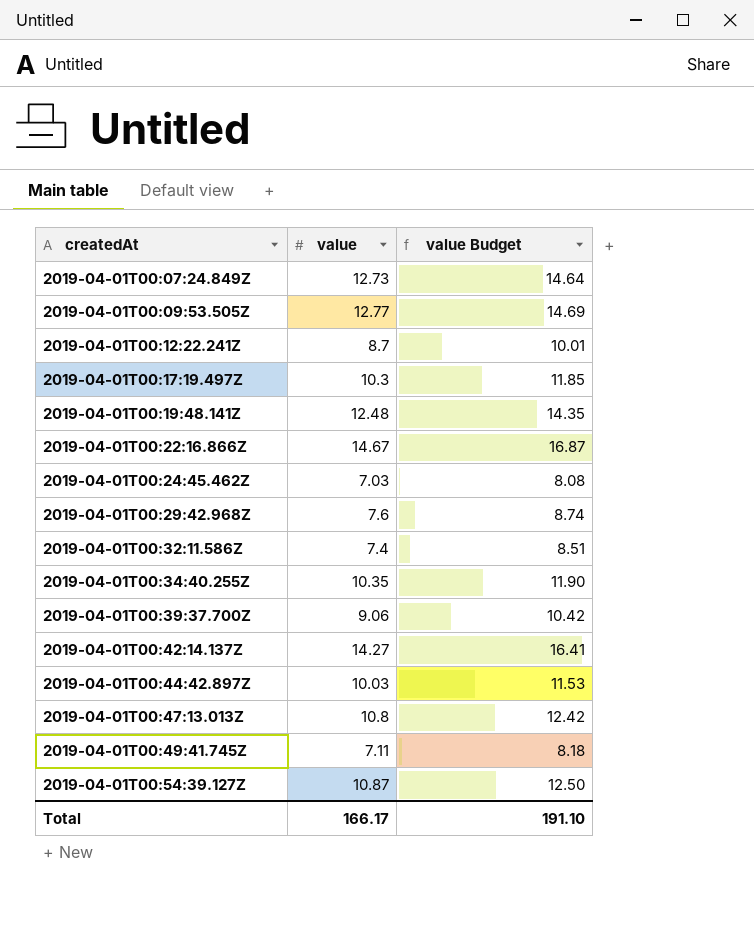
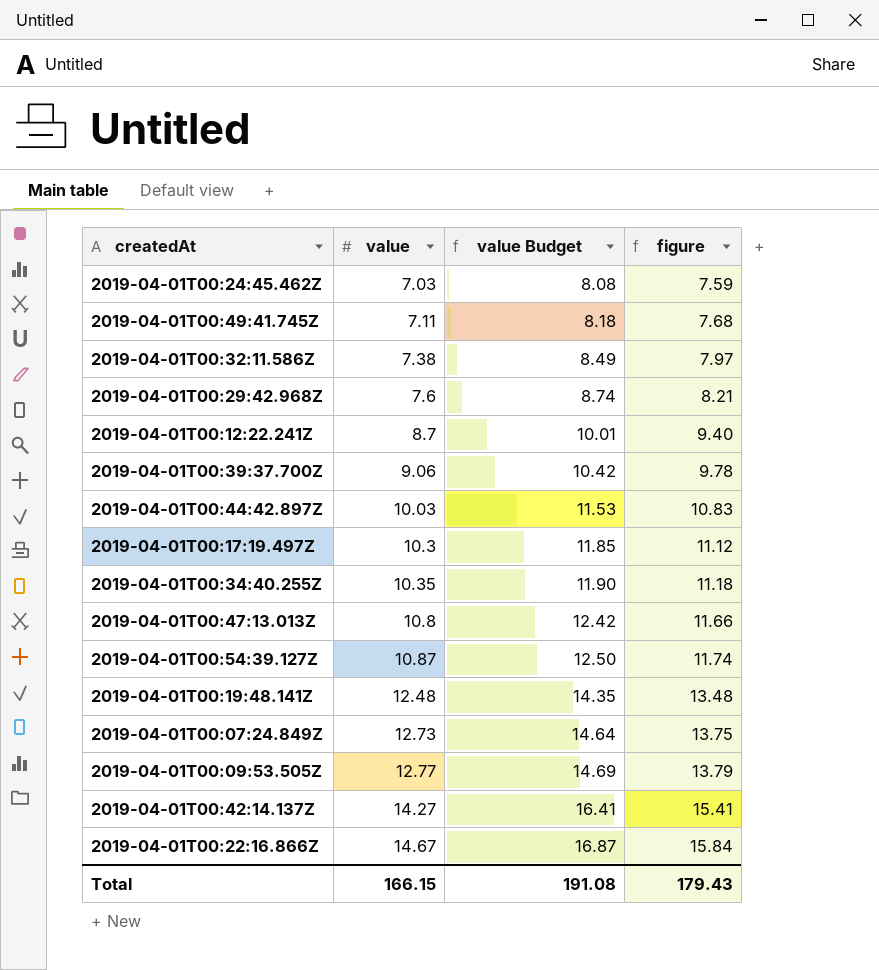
row order: createdAt ascending -> value ascending
column figure | formula: none -> [value] * 1.08
2019-04-01T00:32:11.586Z | value: 7.4 -> 7.38
2019-04-01T00:32:11.586Z | value Budget: 8.51 -> 8.49
Total | value: 166.17 -> 166.15
Total | value Budget: 191.10 -> 191.08

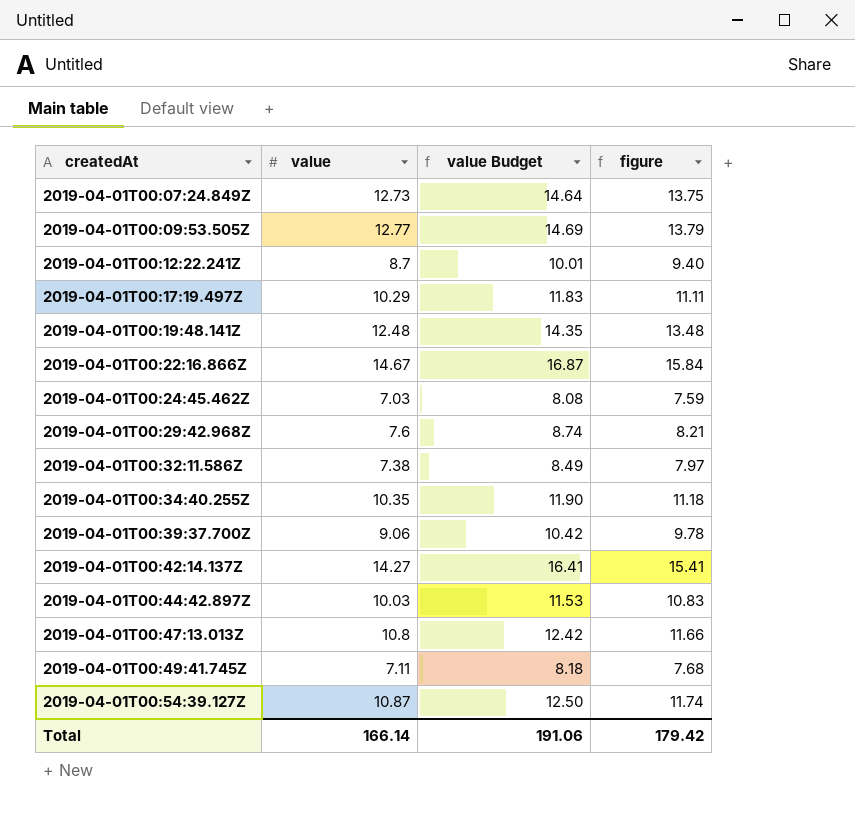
row order: value ascending -> createdAt ascending
2019-04-01T00:17:19.497Z | value: 10.3 -> 10.29
2019-04-01T00:17:19.497Z | value Budget: 11.85 -> 11.83
2019-04-01T00:17:19.497Z | figure: 11.12 -> 11.11
Total | value: 166.15 -> 166.14
Total | value Budget: 191.08 -> 191.06
Total | figure: 179.43 -> 179.42

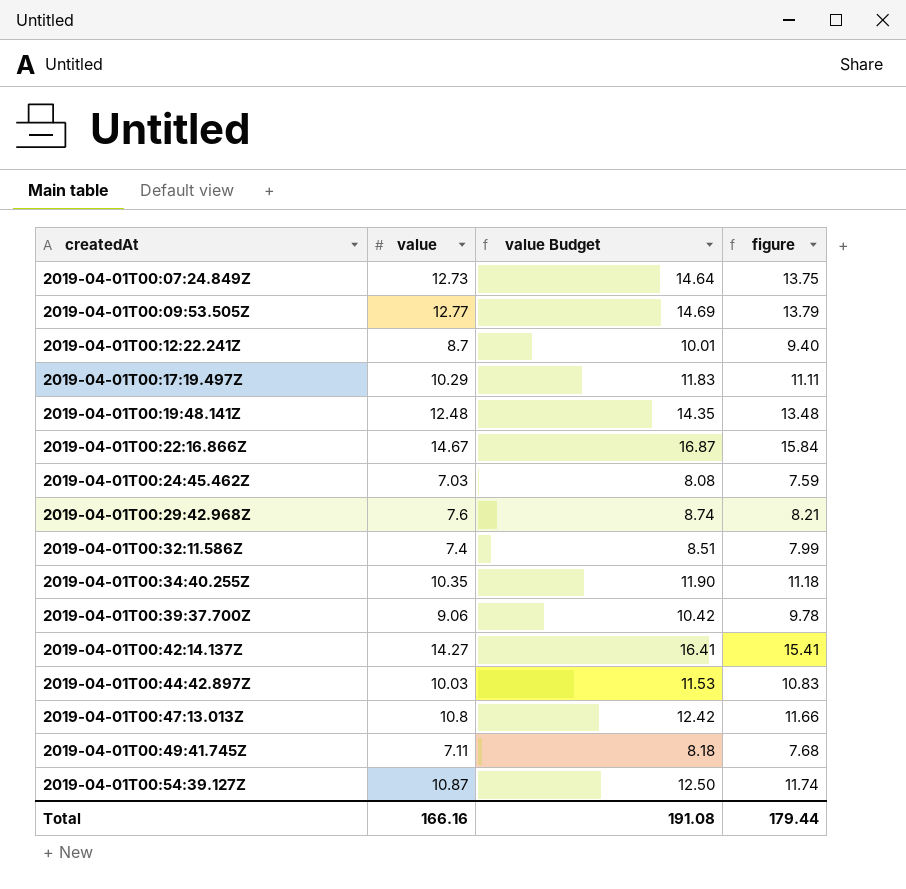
2019-04-01T00:32:11.586Z | value: 7.38 -> 7.4
2019-04-01T00:32:11.586Z | value Budget: 8.49 -> 8.51
2019-04-01T00:32:11.586Z | figure: 7.97 -> 7.99
Total | value: 166.14 -> 166.16
Total | value Budget: 191.06 -> 191.08
Total | figure: 179.42 -> 179.44

